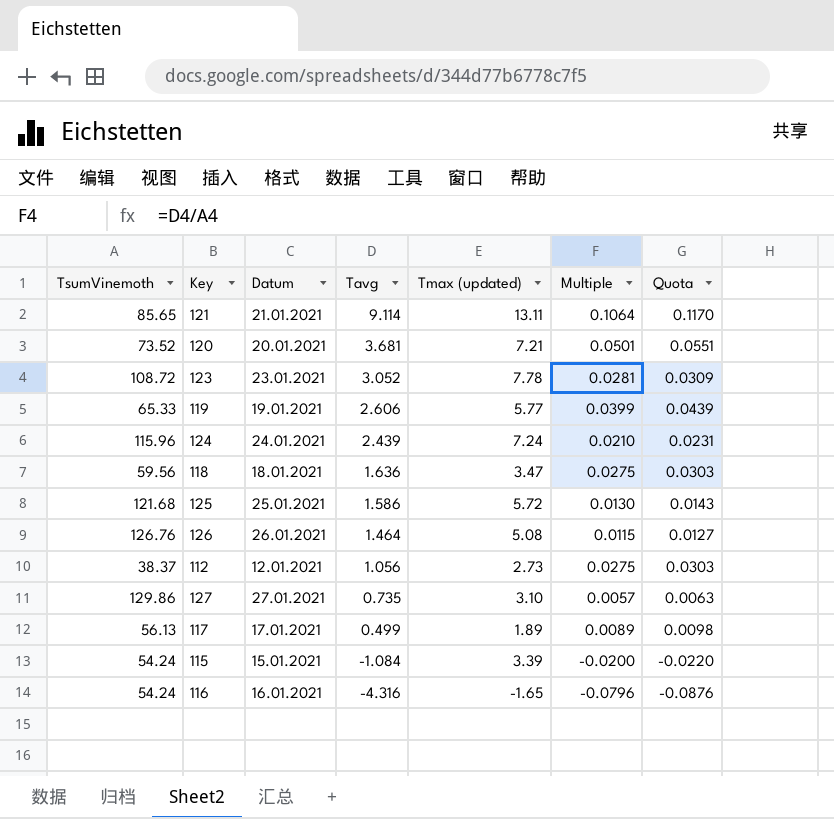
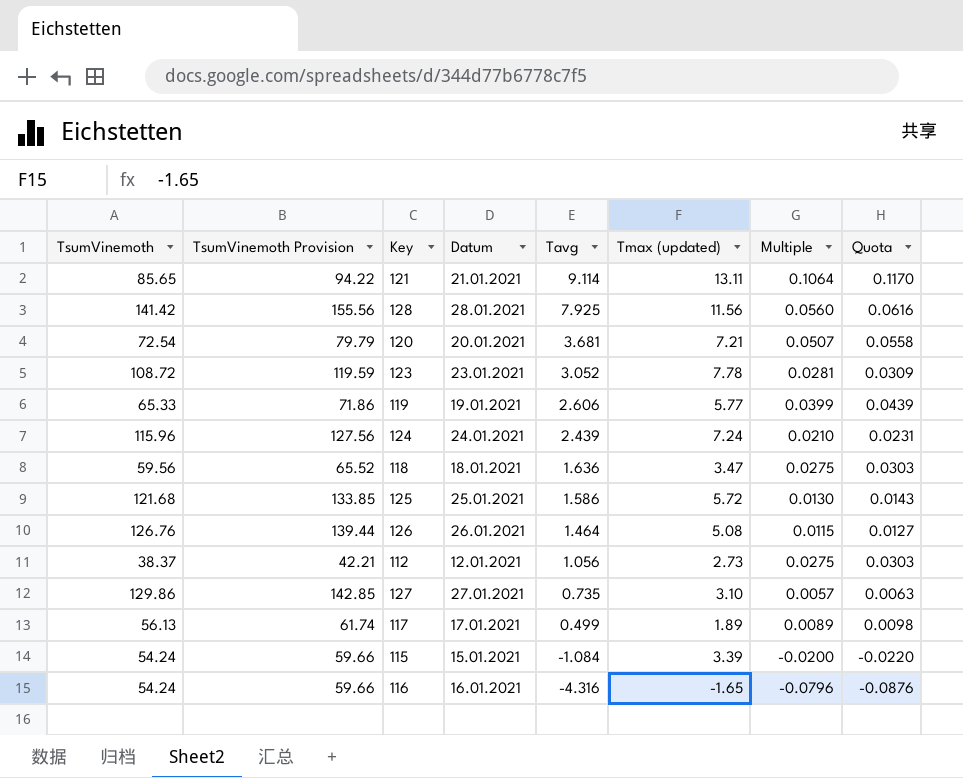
column TsumVinemoth Provision | formula: none -> [TsumVinemoth] * 1.1
row 128: none -> 141.42 | 155.56 | 28.01.2021 | 7.925 | 11.56 | 0.0560 | 0.0616
120 | TsumVinemoth: 73.52 -> 72.54
120 | Multiple: 0.0501 -> 0.0507
120 | Quota: 0.0551 -> 0.0558

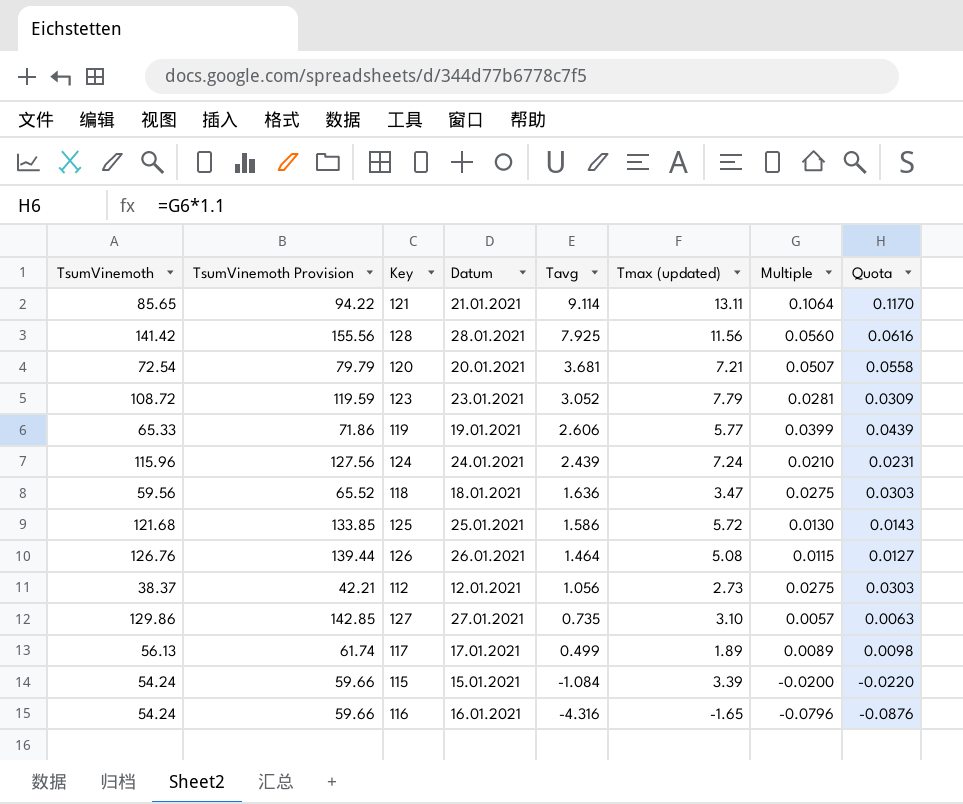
123 | Tmax (updated): 7.78 -> 7.79

